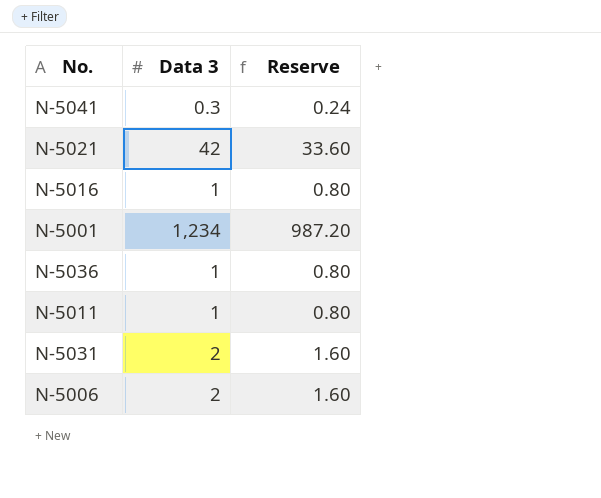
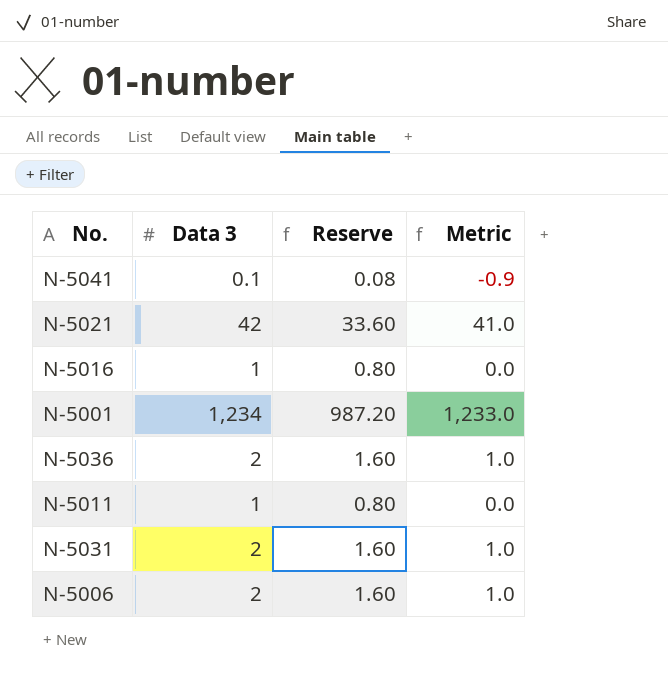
column Metric | formula: none -> [Data 3] - 1
N-5041 | Data 3: 0.3 -> 0.1
N-5041 | Reserve: 0.24 -> 0.08
N-5036 | Data 3: 1 -> 2
N-5036 | Reserve: 0.80 -> 1.60

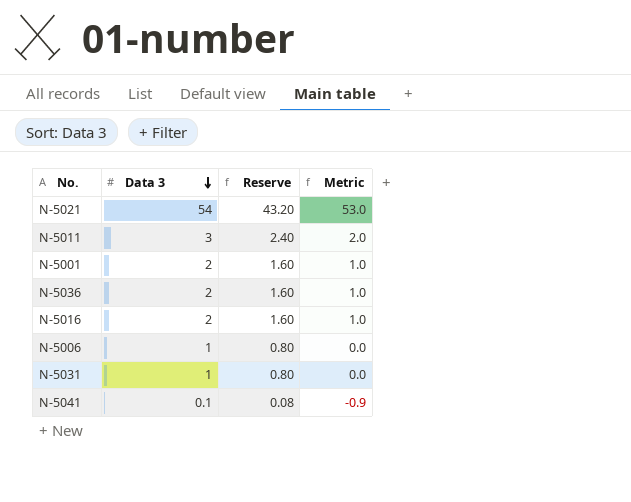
row order: none -> Data 3 descending
N-5021 | Data 3: 42 -> 54
N-5021 | Reserve: 33.60 -> 43.20
N-5021 | Metric: 41.0 -> 53.0
N-5011 | Data 3: 1 -> 3
N-5011 | Reserve: 0.80 -> 2.40
N-5011 | Metric: 0.0 -> 2.0
N-5001 | Data 3: 1,234 -> 2
N-5001 | Reserve: 987.20 -> 1.60
N-5001 | Metric: 1,233.0 -> 1.0
N-5016 | Data 3: 1 -> 2
N-5016 | Reserve: 0.80 -> 1.60
N-5016 | Metric: 0.0 -> 1.0
N-5006 | Data 3: 2 -> 1
N-5006 | Reserve: 1.60 -> 0.80
N-5006 | Metric: 1.0 -> 0.0
N-5031 | Data 3: 2 -> 1
N-5031 | Reserve: 1.60 -> 0.80
N-5031 | Metric: 1.0 -> 0.0

